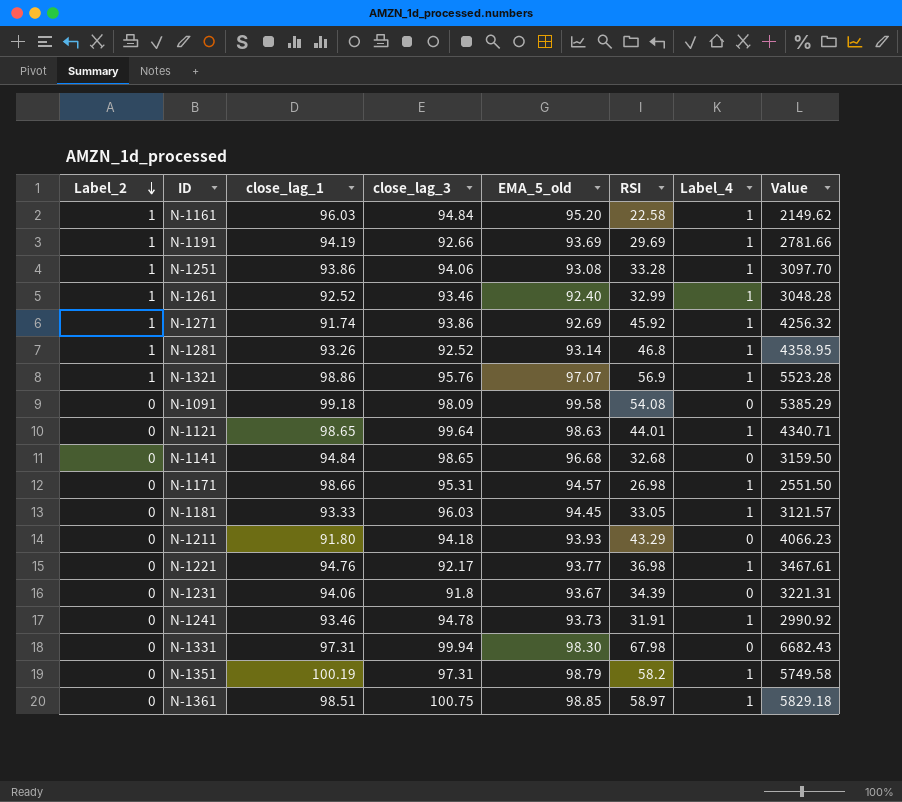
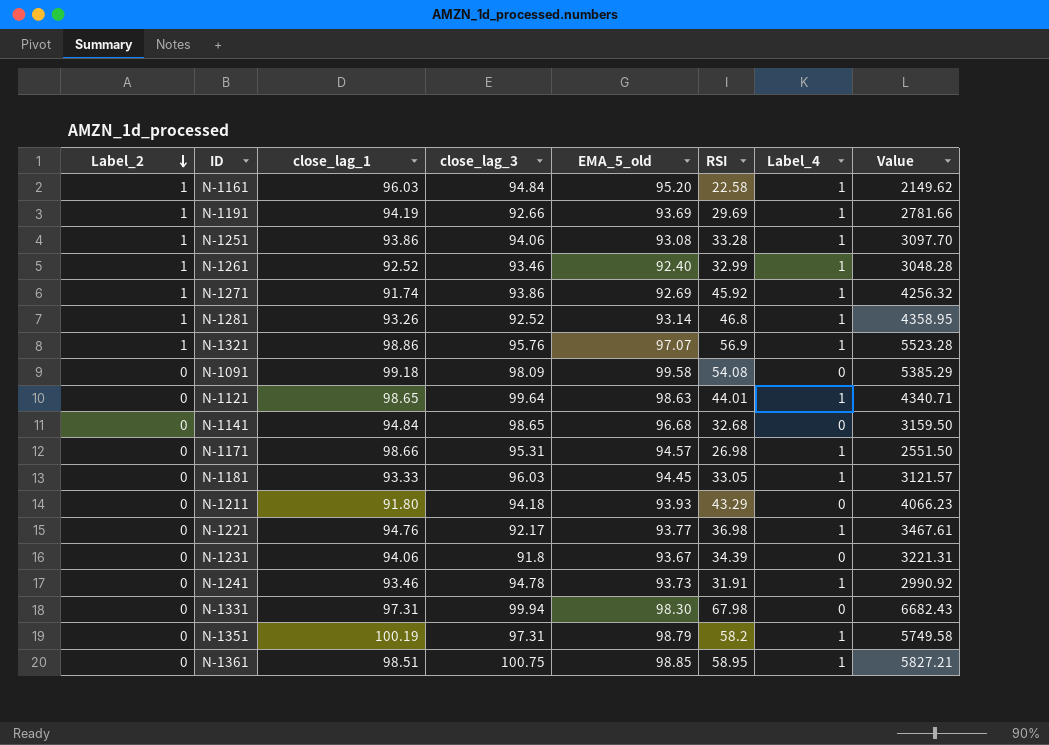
N-1361 | RSI: 58.97 -> 58.95
N-1361 | Value: 5829.18 -> 5827.21

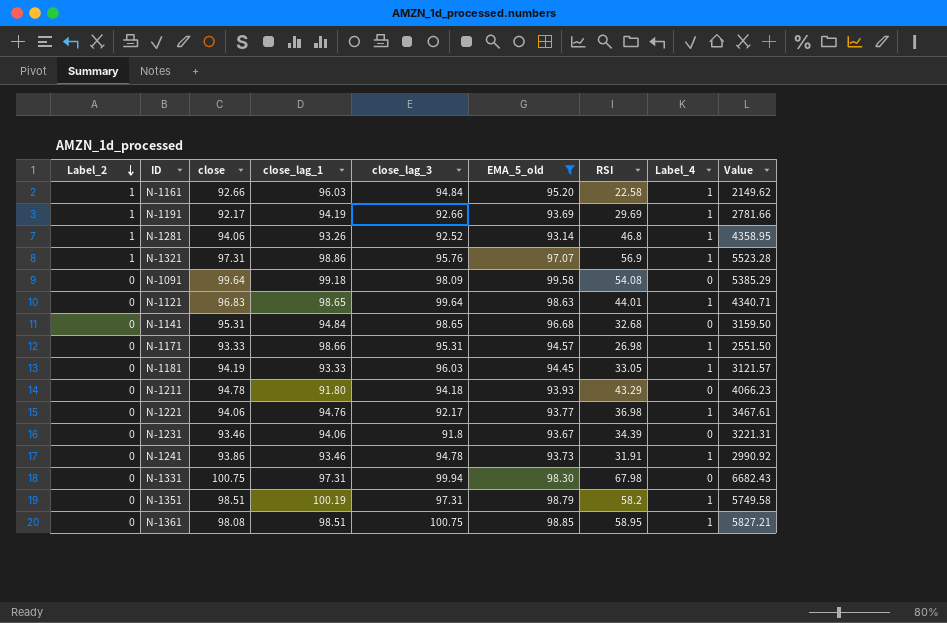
filter: none -> EMA_5_old >= 93.14
column close | position: none -> 3

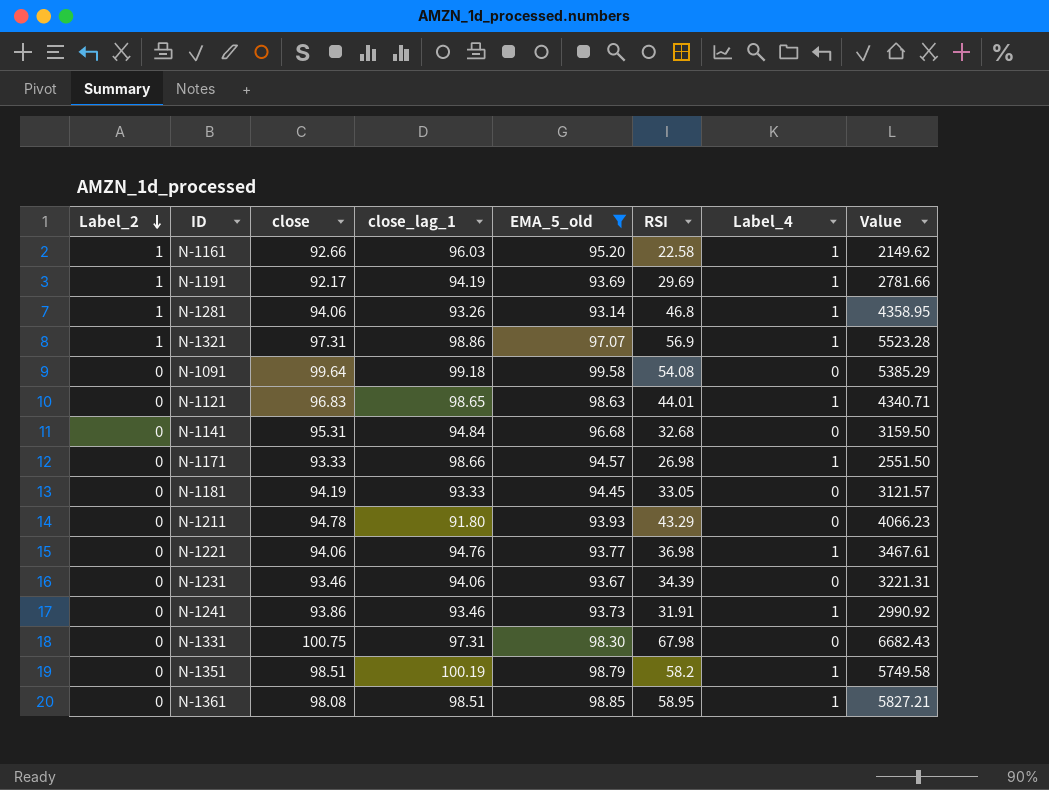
column close_lag_3 | position: 5 -> none
N-1181 | Label_4: 1 -> 0

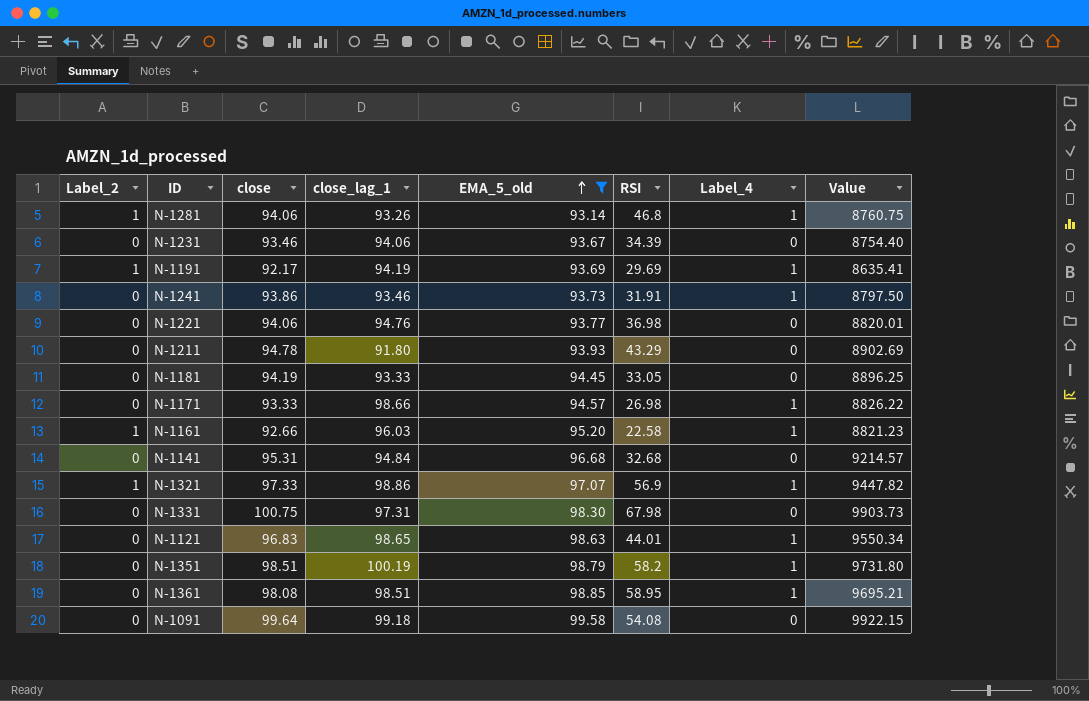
row order: Label_2 descending -> EMA_5_old ascending
column Value | formula: [EMA_5_old] * [RSI] -> [close] * [EMA_5_old]
N-1221 | Label_4: 1 -> 0
N-1321 | close: 97.31 -> 97.33

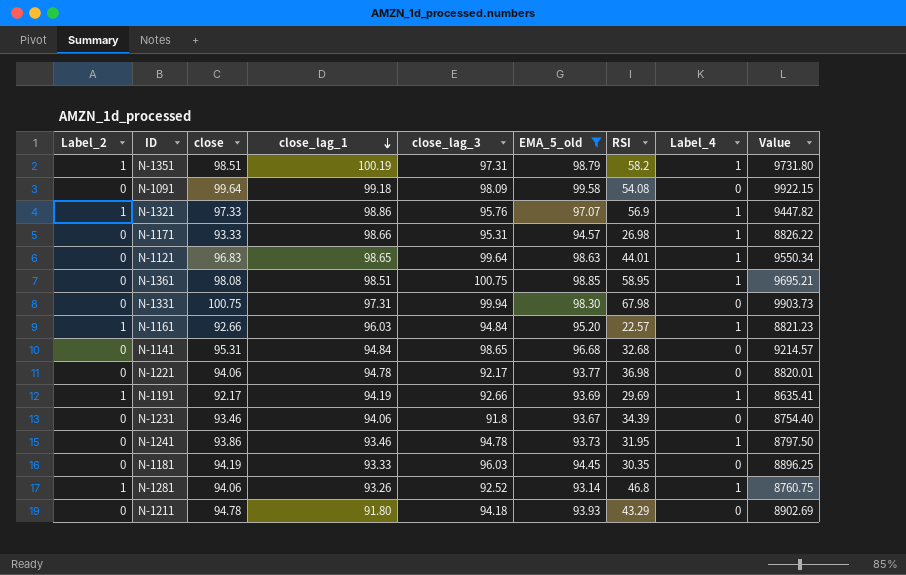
row order: EMA_5_old ascending -> close_lag_1 descending
column close_lag_3 | position: none -> 5
N-1351 | Label_2: 0 -> 1
N-1161 | RSI: 22.58 -> 22.57
N-1221 | close_lag_1: 94.76 -> 94.78
N-1241 | RSI: 31.91 -> 31.95
N-1181 | RSI: 33.05 -> 30.35

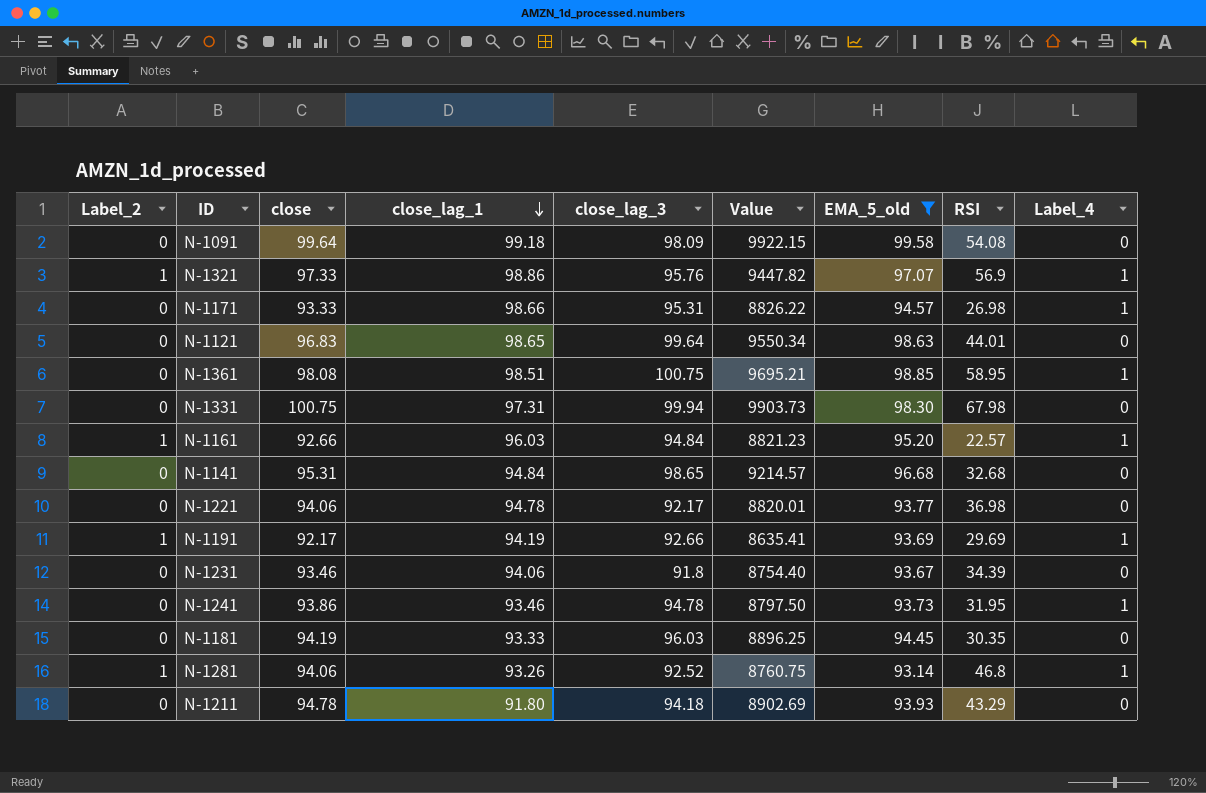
column Value | position: 9 -> 6
row N-1351: 1 | 98.51 | 100.19 | 97.31 | 98.79 | 58.2 | 1 | 9731.80 -> none
N-1121 | Label_4: 1 -> 0

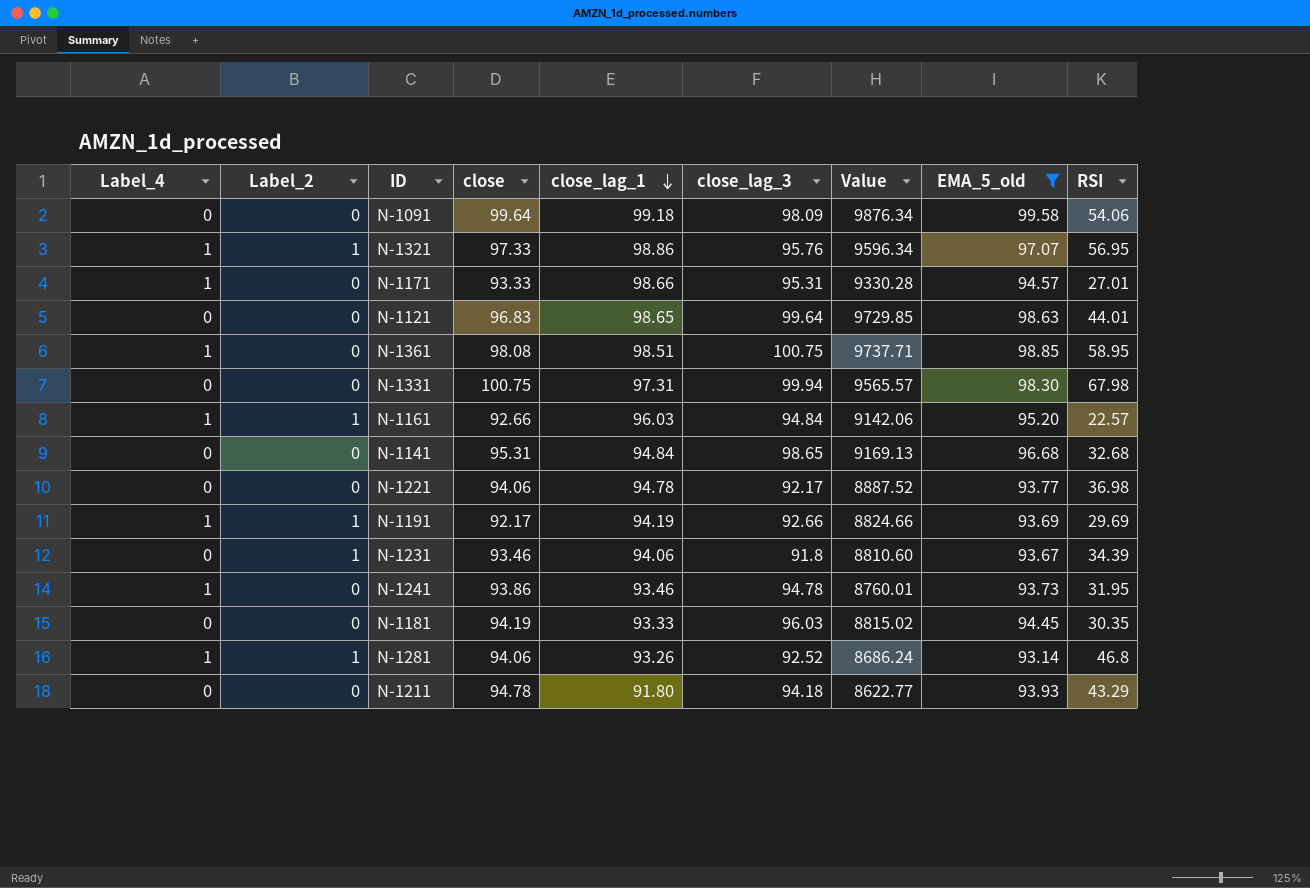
column Label_4 | position: 9 -> 1
column Value | formula: [close] * [EMA_5_old] -> [close_lag_1] * [EMA_5_old]
N-1091 | RSI: 54.08 -> 54.06
N-1321 | RSI: 56.9 -> 56.95
N-1171 | RSI: 26.98 -> 27.01
N-1231 | Label_2: 0 -> 1

